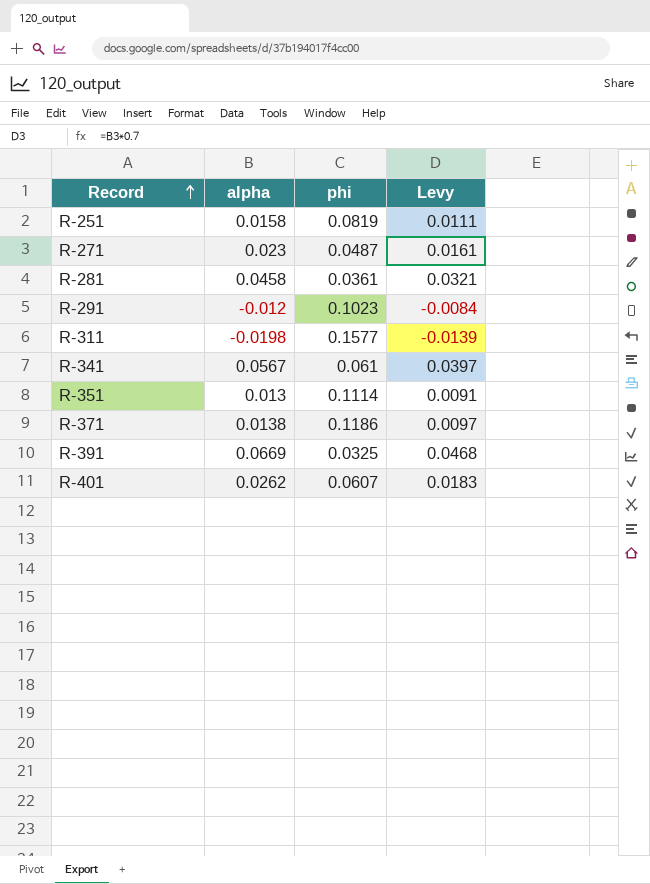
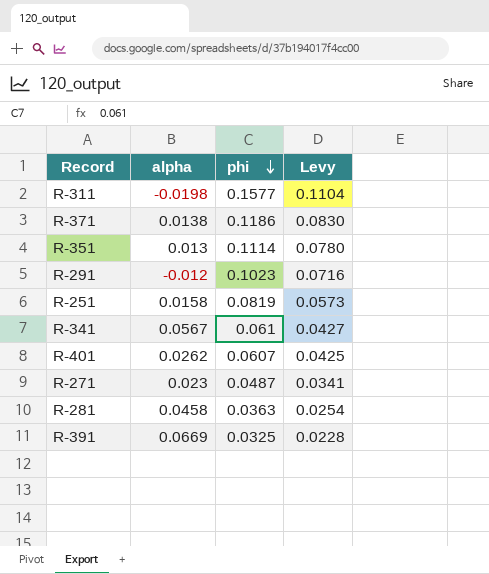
row order: Record ascending -> phi descending
column Levy | formula: [alpha] * 0.7 -> [phi] * 0.7
R-281 | phi: 0.0361 -> 0.0363

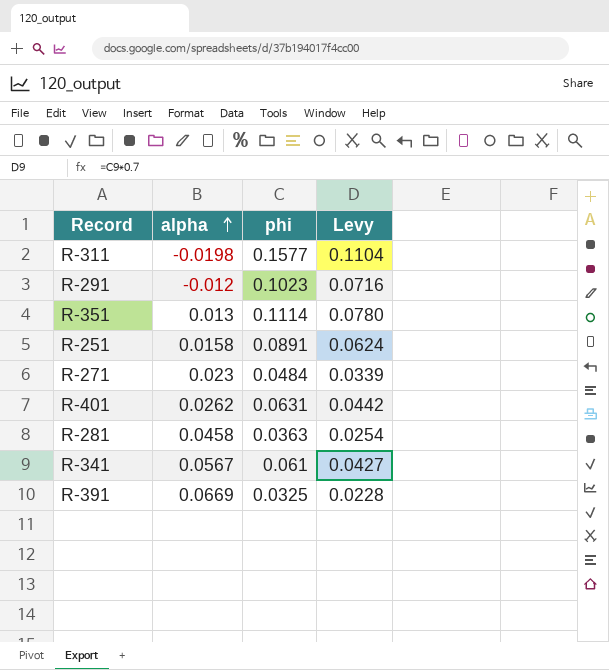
row order: phi descending -> alpha ascending
row R-371: 0.0138 | 0.1186 | 0.0830 -> none
R-251 | phi: 0.0819 -> 0.0891
R-251 | Levy: 0.0573 -> 0.0624
R-271 | phi: 0.0487 -> 0.0484
R-271 | Levy: 0.0341 -> 0.0339
R-401 | phi: 0.0607 -> 0.0631
R-401 | Levy: 0.0425 -> 0.0442

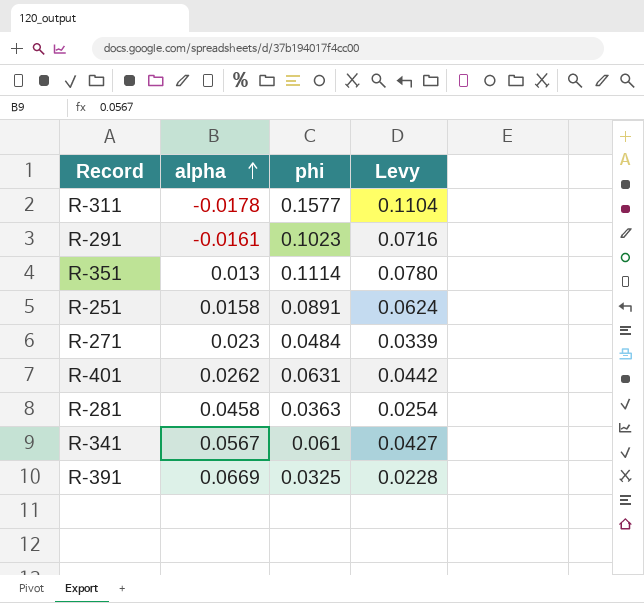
R-311 | alpha: -0.0198 -> -0.0178
R-291 | alpha: -0.012 -> -0.0161

